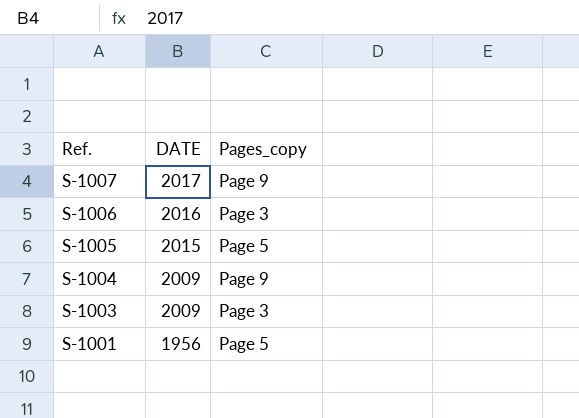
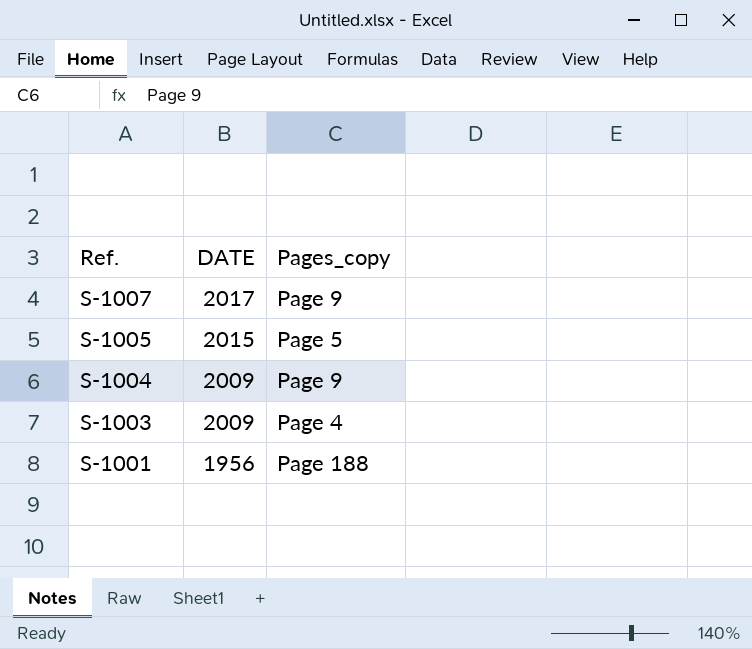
row S-1006: 2016 | Page 3 -> none
S-1003 | Pages_copy: Page 3 -> Page 4
S-1001 | Pages_copy: Page 5 -> Page 188

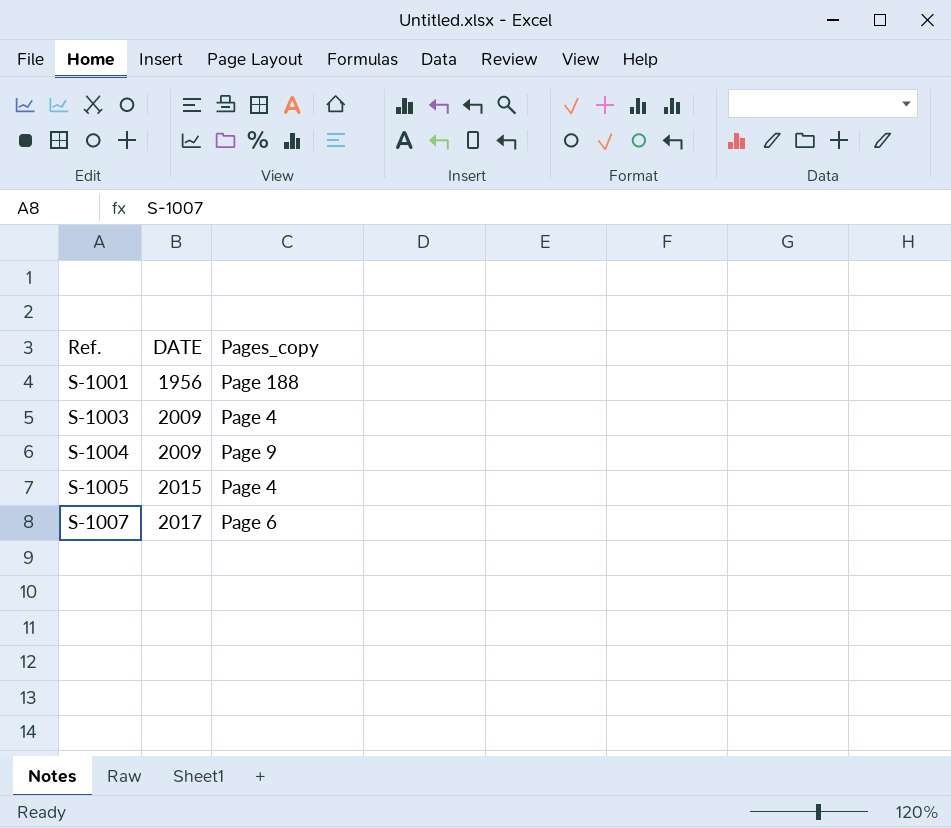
row order: Ref. descending -> Ref. ascending
S-1005 | Pages_copy: Page 5 -> Page 4
S-1007 | Pages_copy: Page 9 -> Page 6

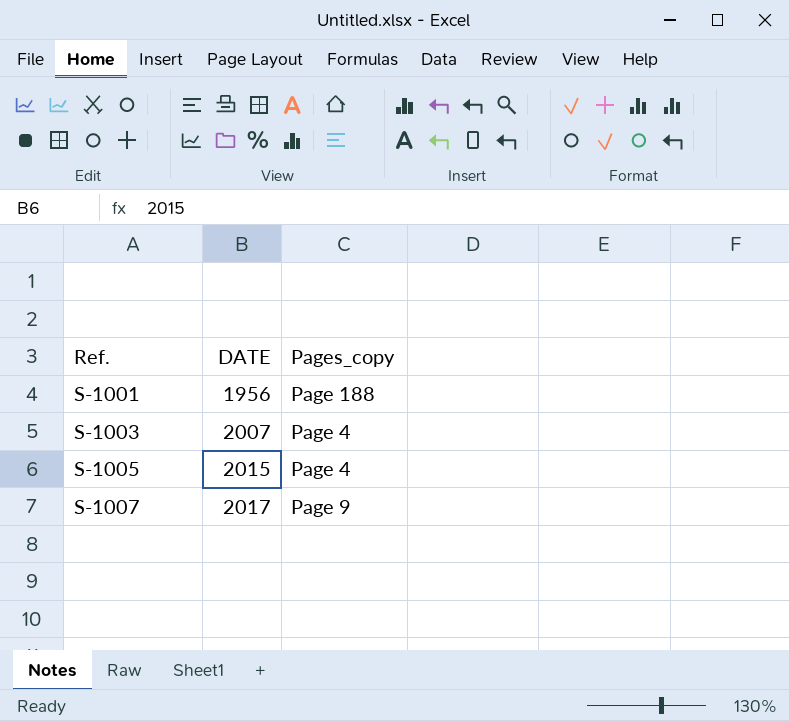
row S-1004: 2009 | Page 9 -> none
S-1003 | DATE: 2009 -> 2007
S-1007 | Pages_copy: Page 6 -> Page 9

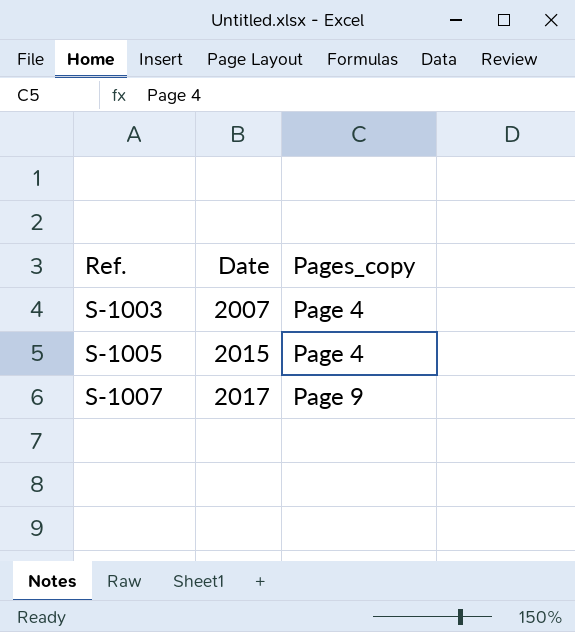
column name: DATE -> Date
row S-1001: 1956 | Page 188 -> none

